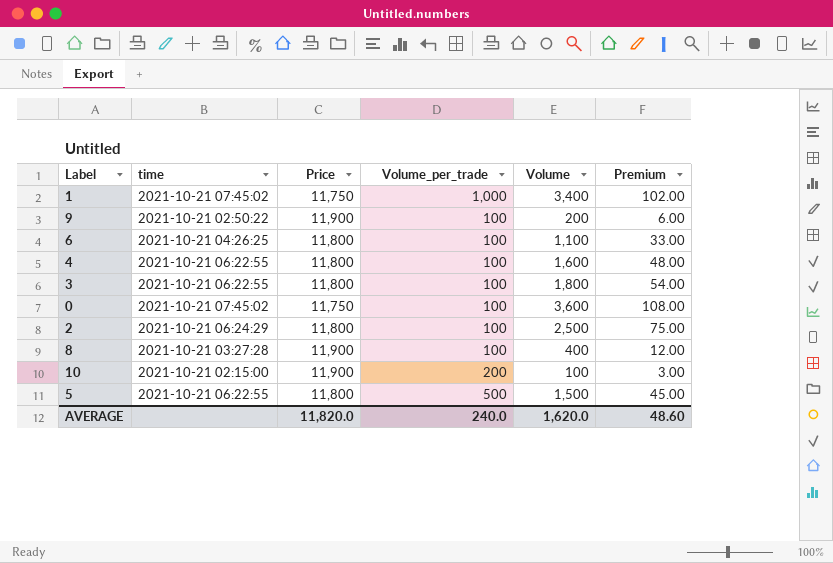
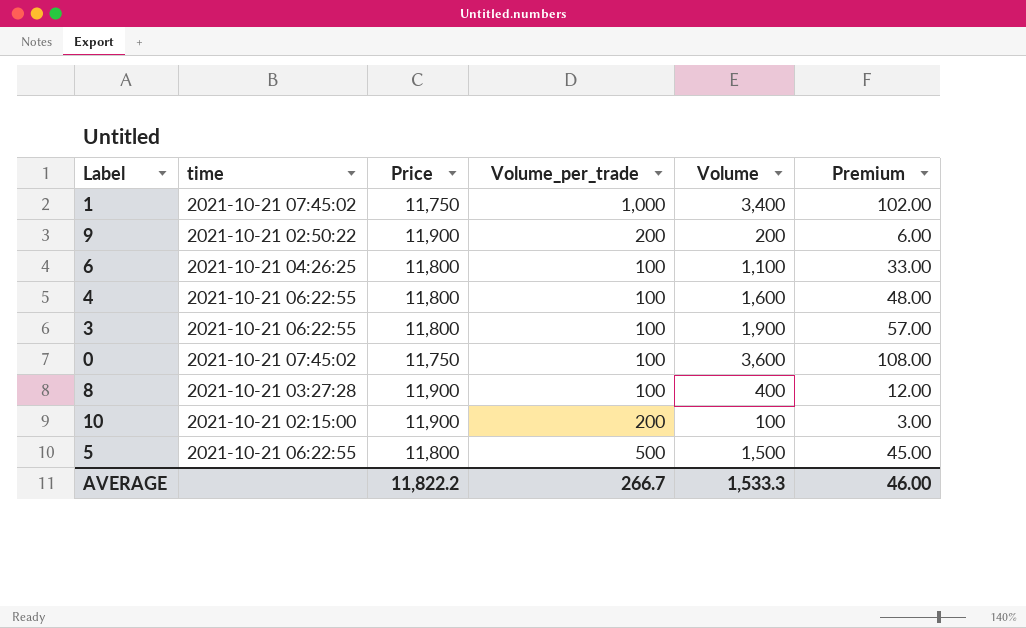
row 2: 2021-10-21 06:24:29 | 11,800 | 100 | 2,500 | 75.00 -> none
9 | Volume_per_trade: 100 -> 200
3 | Volume: 1,800 -> 1,900
3 | Premium: 54.00 -> 57.00
AVERAGE | Price: 11,820.0 -> 11,822.2
AVERAGE | Volume_per_trade: 240.0 -> 266.7
AVERAGE | Volume: 1,620.0 -> 1,533.3
AVERAGE | Premium: 48.60 -> 46.00

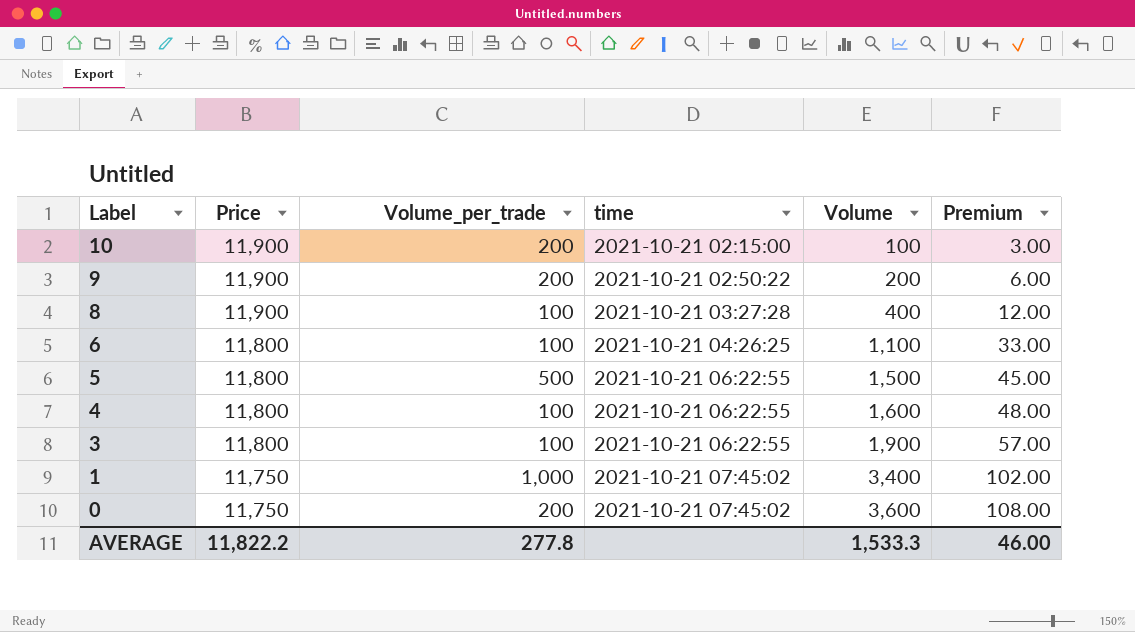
row order: none -> Label descending
column time | position: 2 -> 4
0 | Volume_per_trade: 100 -> 200
AVERAGE | Volume_per_trade: 266.7 -> 277.8

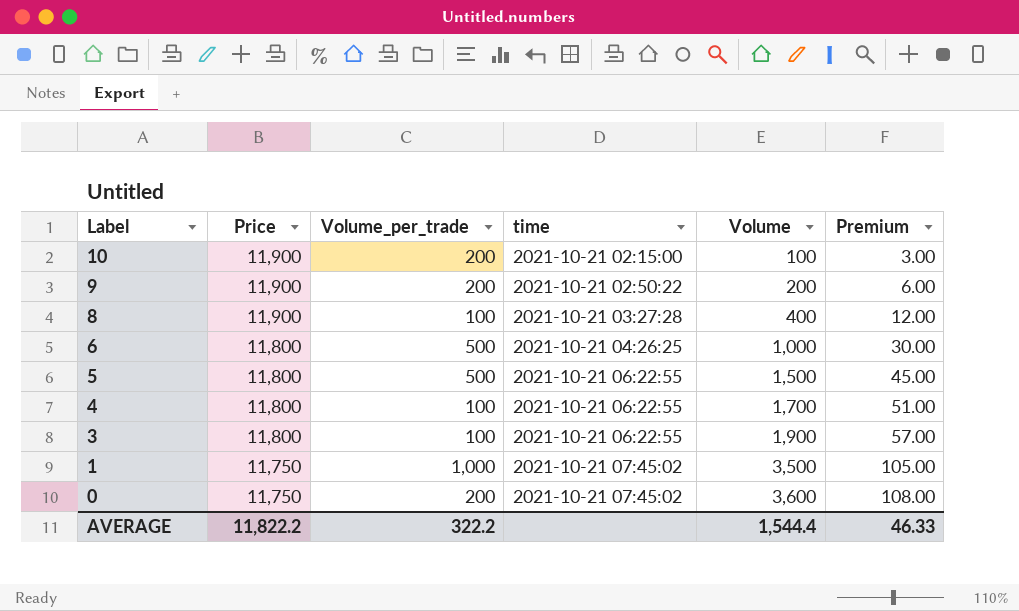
6 | Volume_per_trade: 100 -> 500
6 | Volume: 1,100 -> 1,000
6 | Premium: 33.00 -> 30.00
4 | Volume: 1,600 -> 1,700
4 | Premium: 48.00 -> 51.00
1 | Volume: 3,400 -> 3,500
1 | Premium: 102.00 -> 105.00
AVERAGE | Volume_per_trade: 277.8 -> 322.2
AVERAGE | Volume: 1,533.3 -> 1,544.4
AVERAGE | Premium: 46.00 -> 46.33

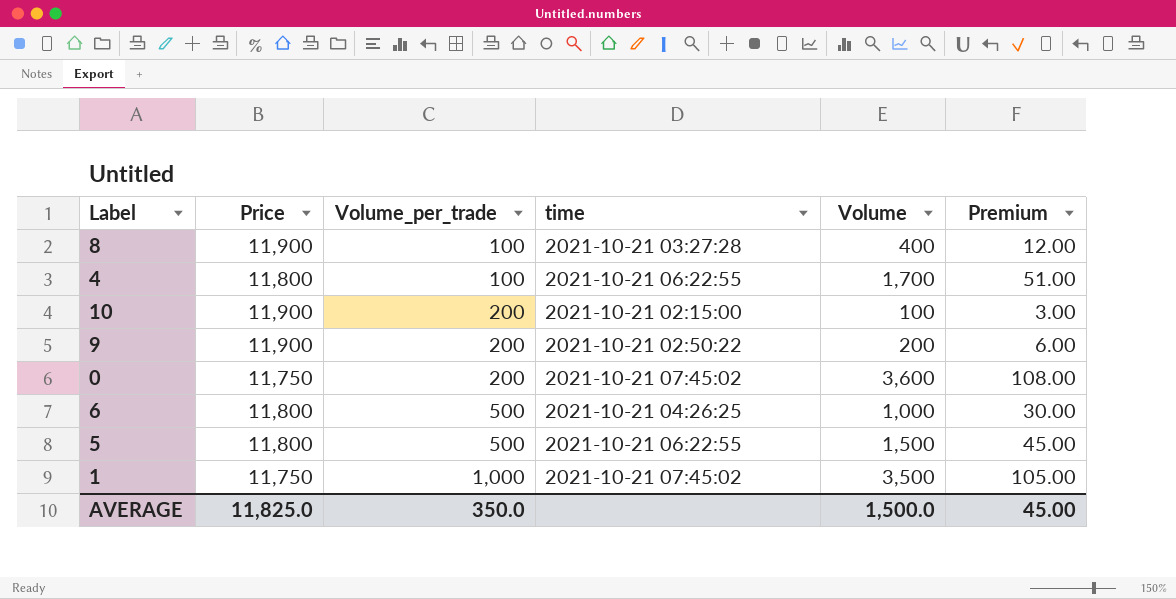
row order: Label descending -> Volume_per_trade ascending
row 3: 11,800 | 100 | 2021-10-21 06:22:55 | 1,900 | 57.00 -> none
AVERAGE | Price: 11,822.2 -> 11,825.0
AVERAGE | Volume_per_trade: 322.2 -> 350.0
AVERAGE | Volume: 1,544.4 -> 1,500.0
AVERAGE | Premium: 46.33 -> 45.00

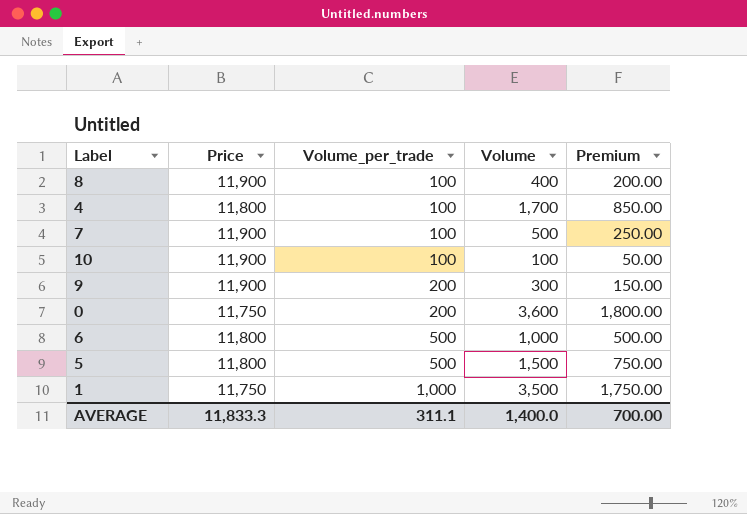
column time | position: 4 -> none
column Premium | formula: [Volume] * 0.03 -> [Volume] * 0.5
row 7: none -> 11,900 | 100 | 500 | 250.00
10 | Volume_per_trade: 200 -> 100
9 | Volume: 200 -> 300
AVERAGE | Price: 11,825.0 -> 11,833.3
AVERAGE | Volume_per_trade: 350.0 -> 311.1
AVERAGE | Volume: 1,500.0 -> 1,400.0
AVERAGE | Premium: 45.00 -> 700.00

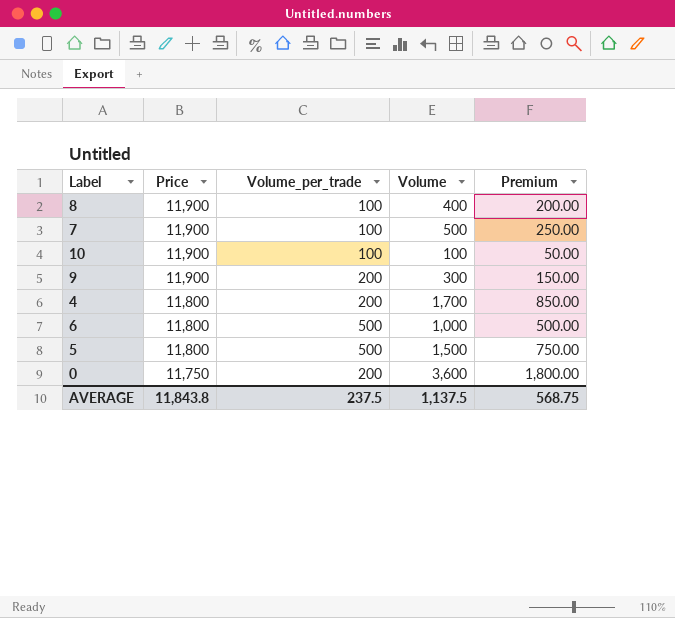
row order: Volume_per_trade ascending -> Price descending
row 1: 11,750 | 1,000 | 3,500 | 1,750.00 -> none
4 | Volume_per_trade: 100 -> 200
AVERAGE | Price: 11,833.3 -> 11,843.8
AVERAGE | Volume_per_trade: 311.1 -> 237.5
AVERAGE | Volume: 1,400.0 -> 1,137.5
AVERAGE | Premium: 700.00 -> 568.75

